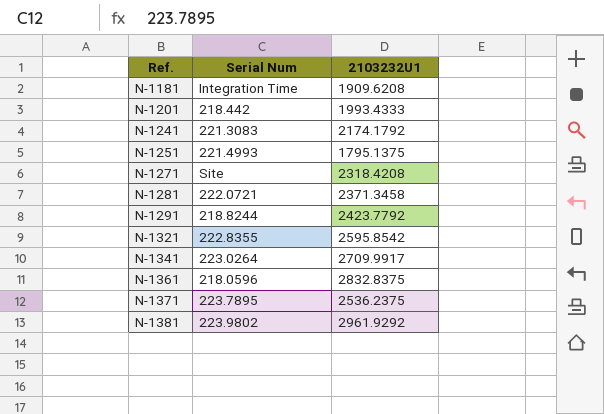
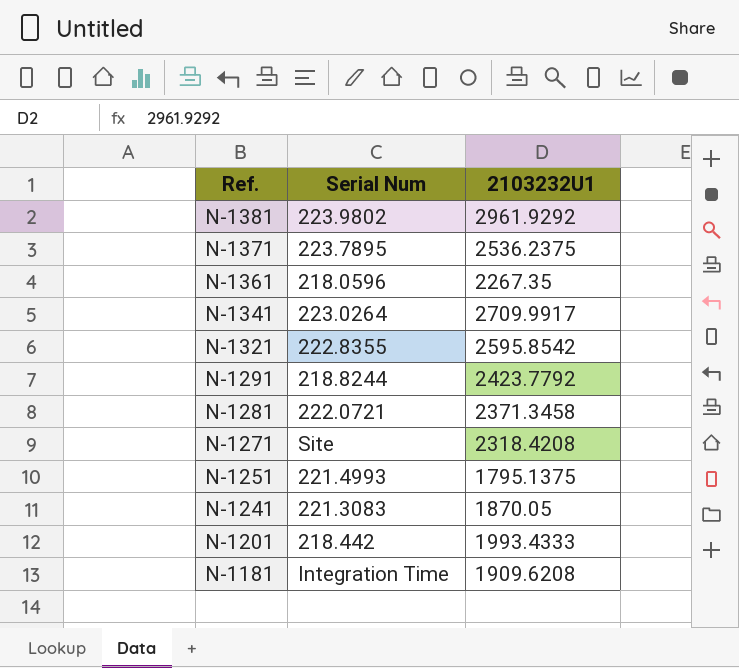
row order: Ref. ascending -> Ref. descending
N-1361 | 2103232U1: 2832.8375 -> 2267.35
N-1241 | 2103232U1: 2174.1792 -> 1870.05

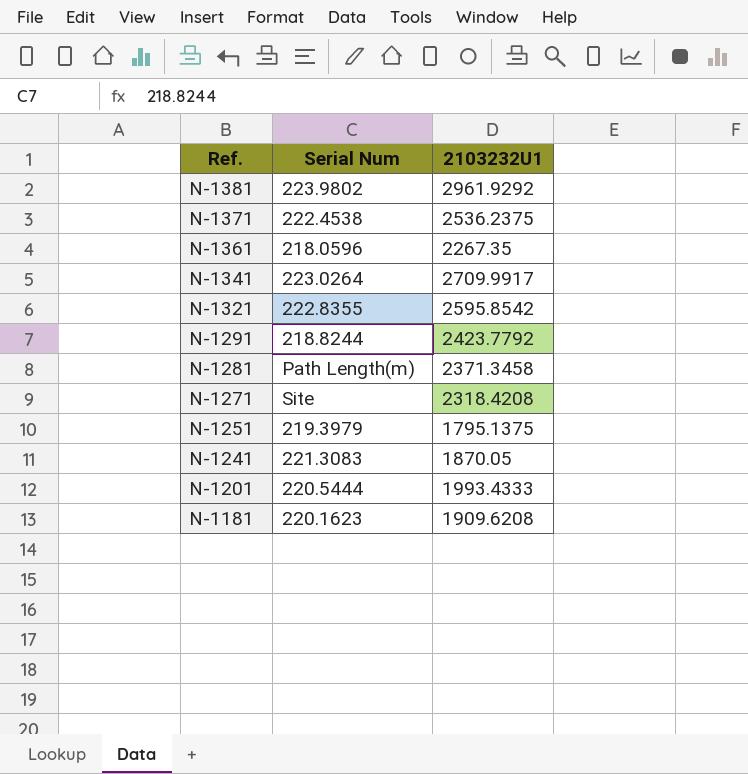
N-1371 | Serial Num: 223.7895 -> 222.4538
N-1281 | Serial Num: 222.0721 -> Path Length(m)
N-1251 | Serial Num: 221.4993 -> 219.3979
N-1201 | Serial Num: 218.442 -> 220.5444
N-1181 | Serial Num: Integration Time -> 220.1623

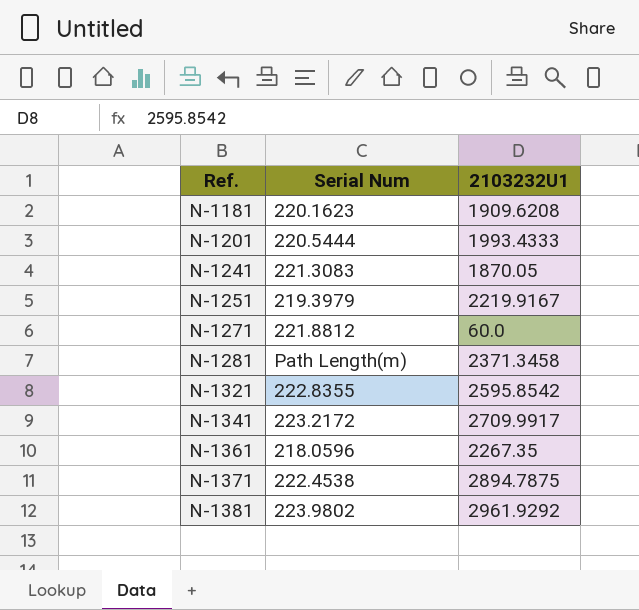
row order: Ref. descending -> Ref. ascending
row N-1291: 218.8244 | 2423.7792 -> none
N-1251 | 2103232U1: 1795.1375 -> 2219.9167
N-1271 | Serial Num: Site -> 221.8812
N-1271 | 2103232U1: 2318.4208 -> 60.0
N-1341 | Serial Num: 223.0264 -> 223.2172
N-1371 | 2103232U1: 2536.2375 -> 2894.7875

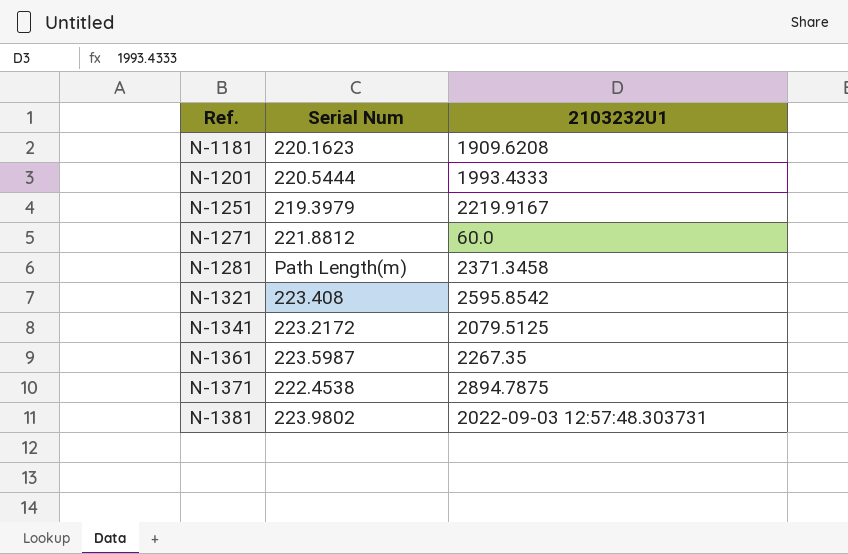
row N-1241: 221.3083 | 1870.05 -> none
N-1321 | Serial Num: 222.8355 -> 223.408
N-1341 | 2103232U1: 2709.9917 -> 2079.5125
N-1361 | Serial Num: 218.0596 -> 223.5987
N-1381 | 2103232U1: 2961.9292 -> 2022-09-03 12:57:48.303731

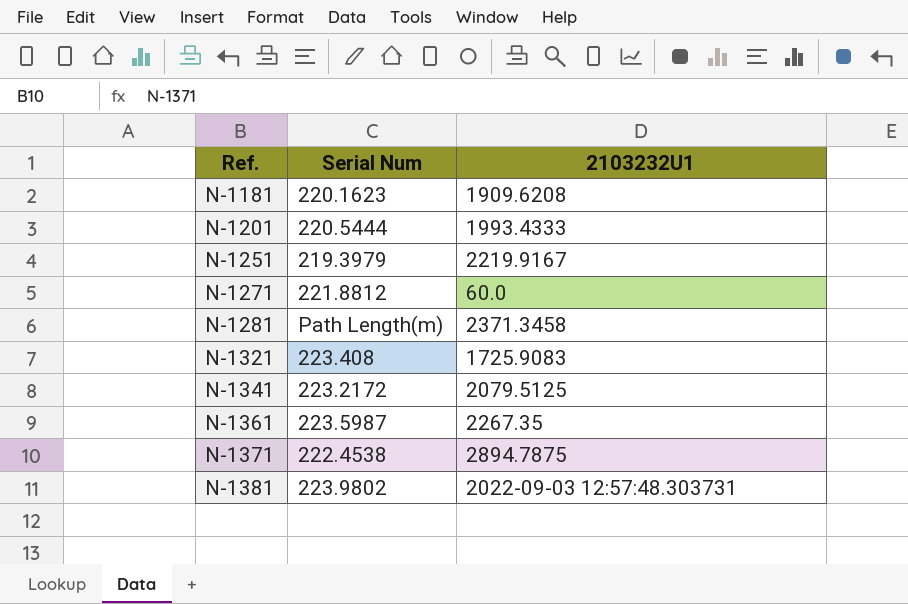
N-1321 | 2103232U1: 2595.8542 -> 1725.9083

